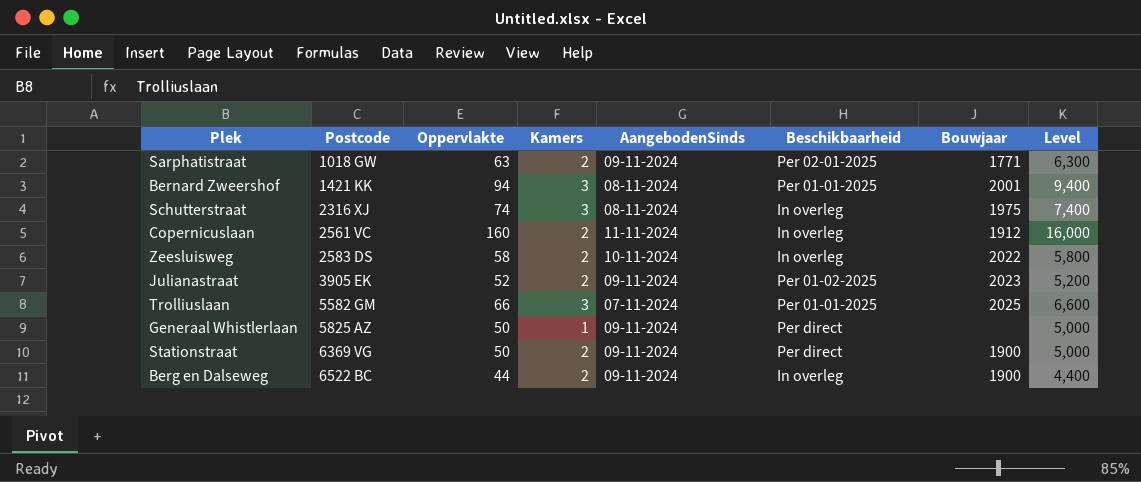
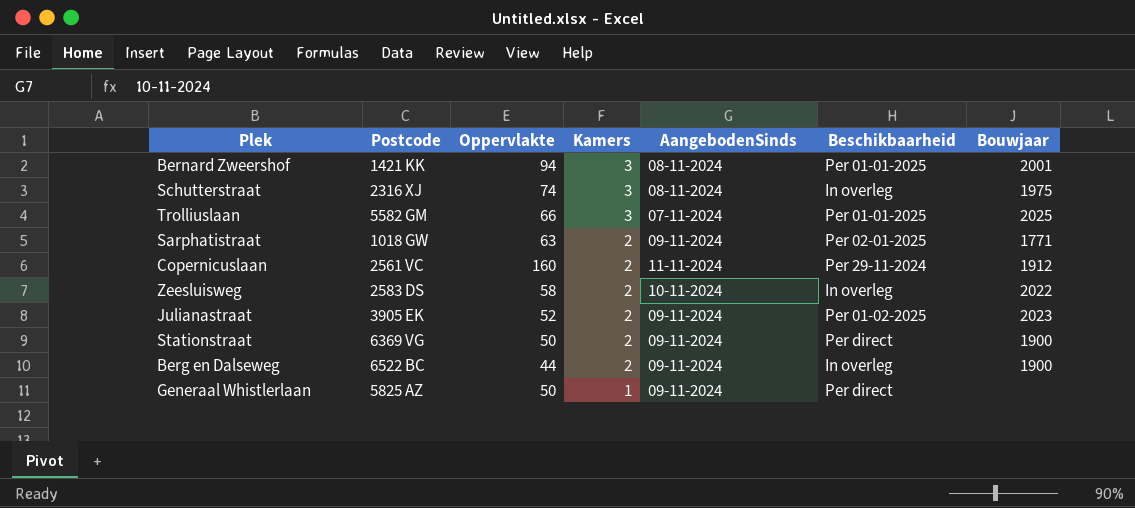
row order: Postcode ascending -> Kamers descending
column Level | formula: [Oppervlakte] * 100 -> none
Copernicuslaan | Beschikbaarheid: In overleg -> Per 29-11-2024

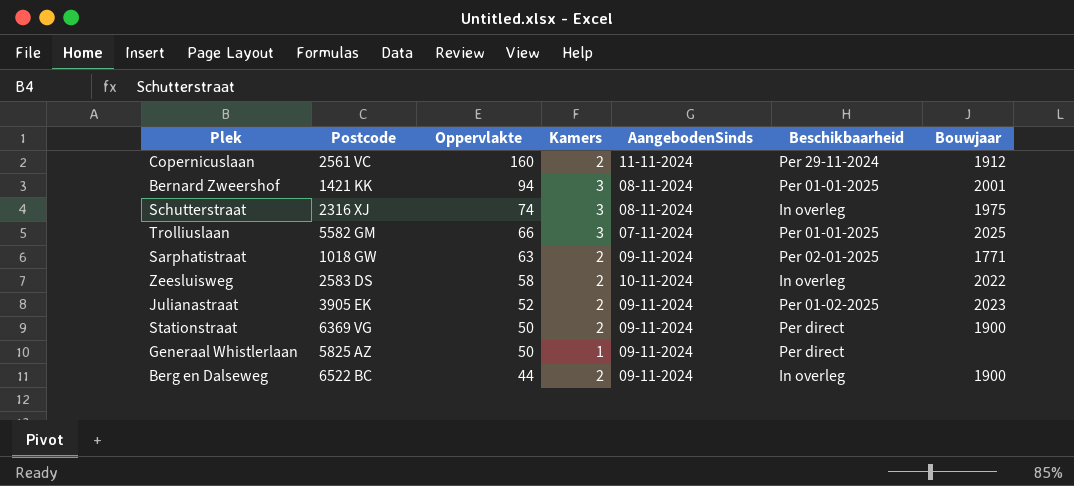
row order: Kamers descending -> Oppervlakte descending

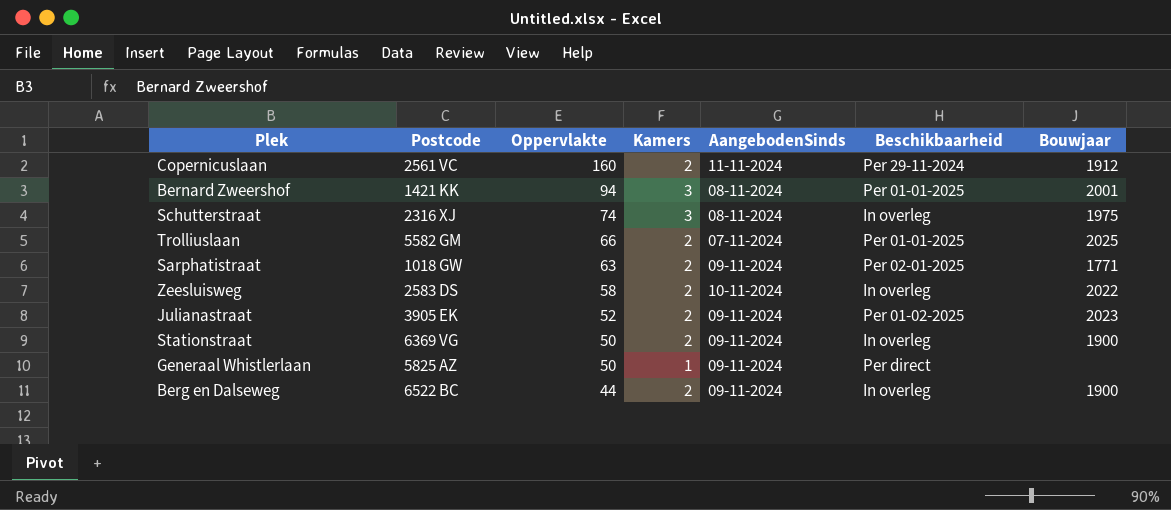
Trolliuslaan | Kamers: 3 -> 2
Stationstraat | Beschikbaarheid: Per direct -> In overleg

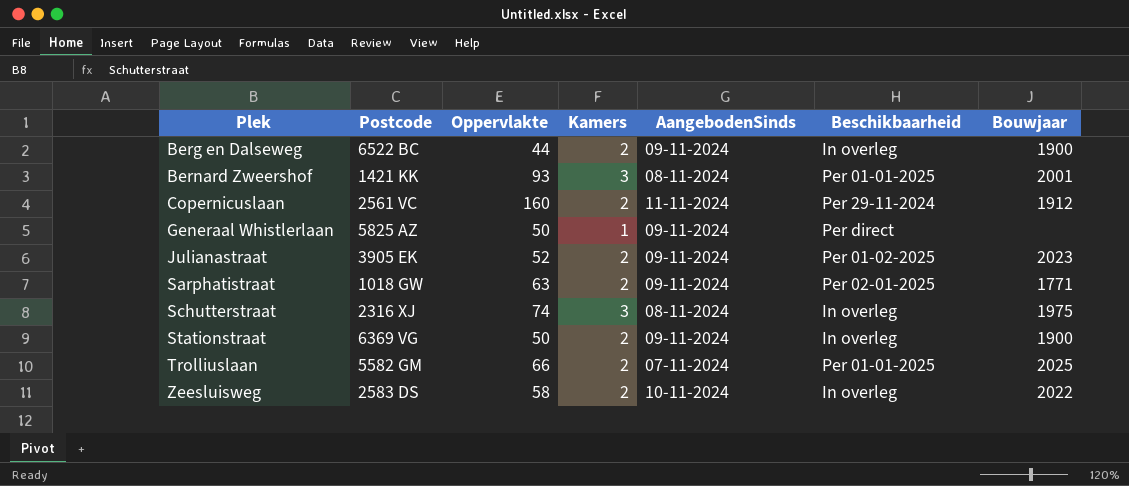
row order: Oppervlakte descending -> Plek ascending
Bernard Zweershof | Oppervlakte: 94 -> 93

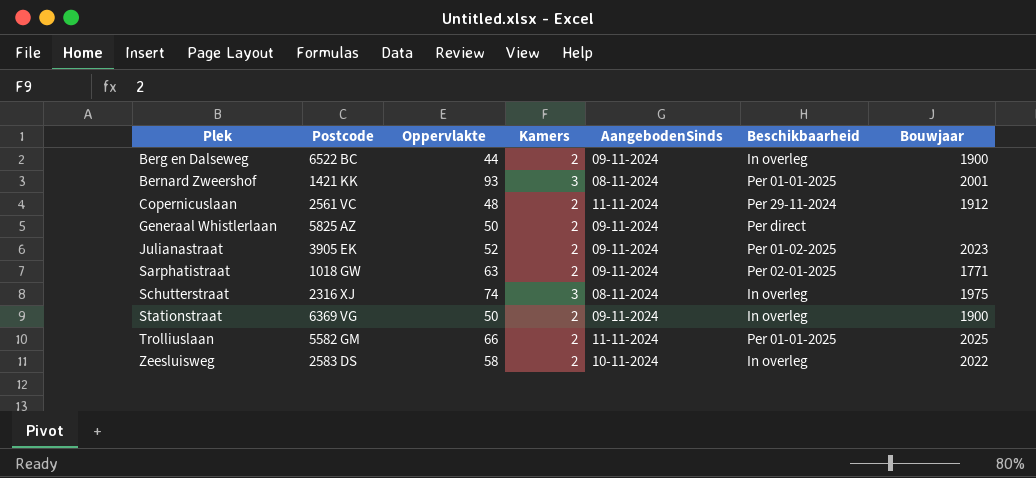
Copernicuslaan | Oppervlakte: 160 -> 48
Generaal Whistlerlaan | Kamers: 1 -> 2
Trolliuslaan | AangebodenSinds: 07-11-2024 -> 11-11-2024

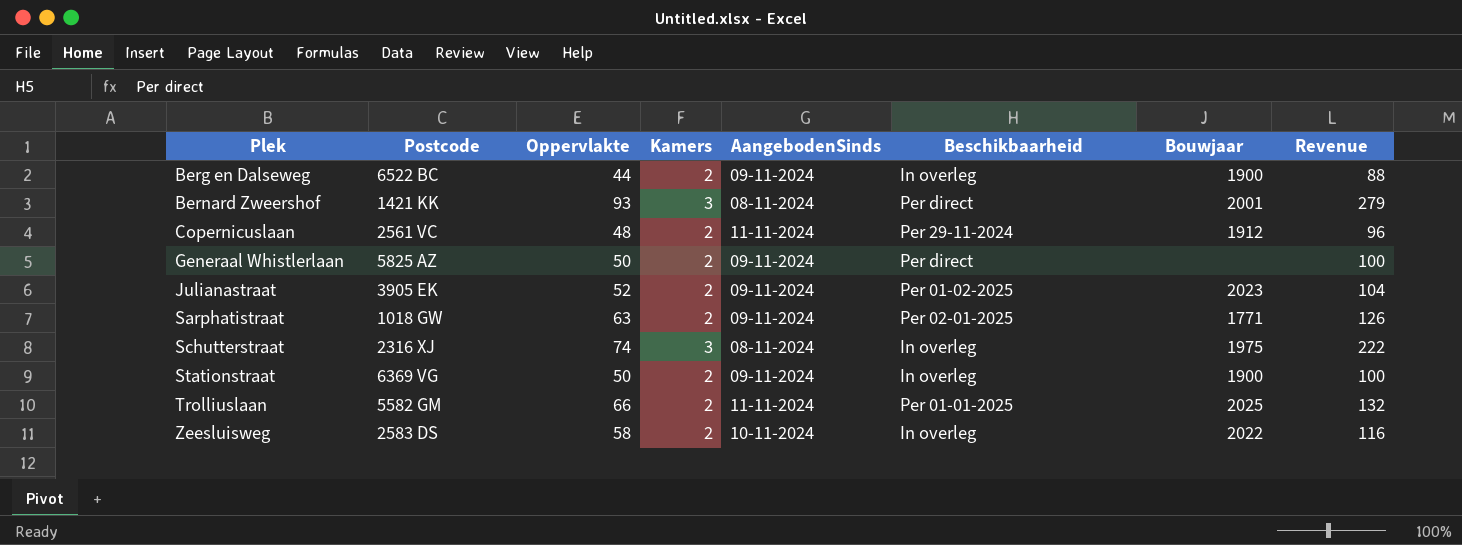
column Revenue | formula: none -> [Oppervlakte] * [Kamers]
Bernard Zweershof | Beschikbaarheid: Per 01-01-2025 -> Per direct

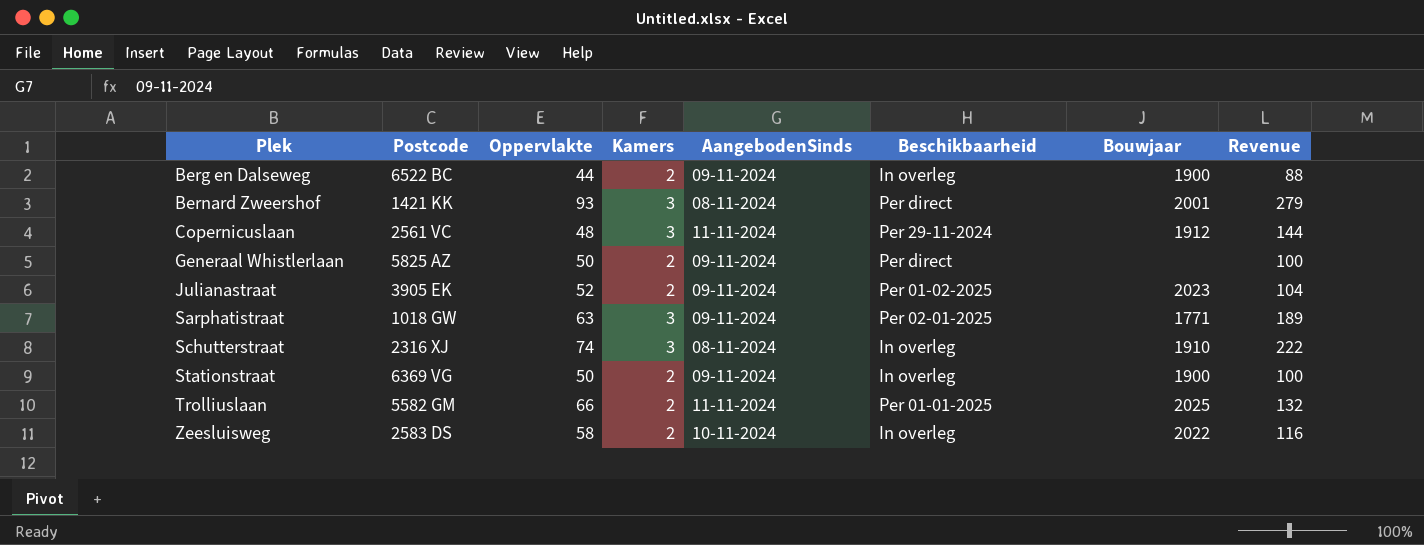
Copernicuslaan | Kamers: 2 -> 3
Copernicuslaan | Revenue: 96 -> 144
Sarphatistraat | Kamers: 2 -> 3
Sarphatistraat | Revenue: 126 -> 189
Schutterstraat | Bouwjaar: 1975 -> 1910

